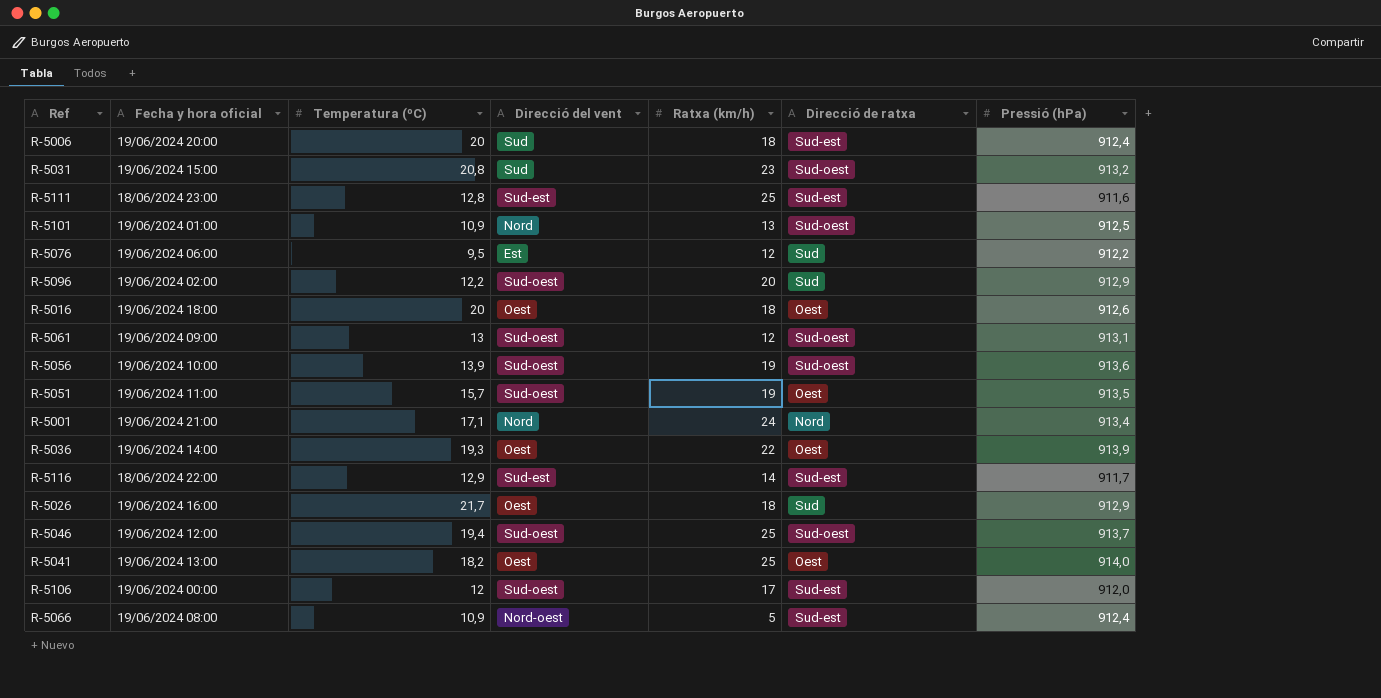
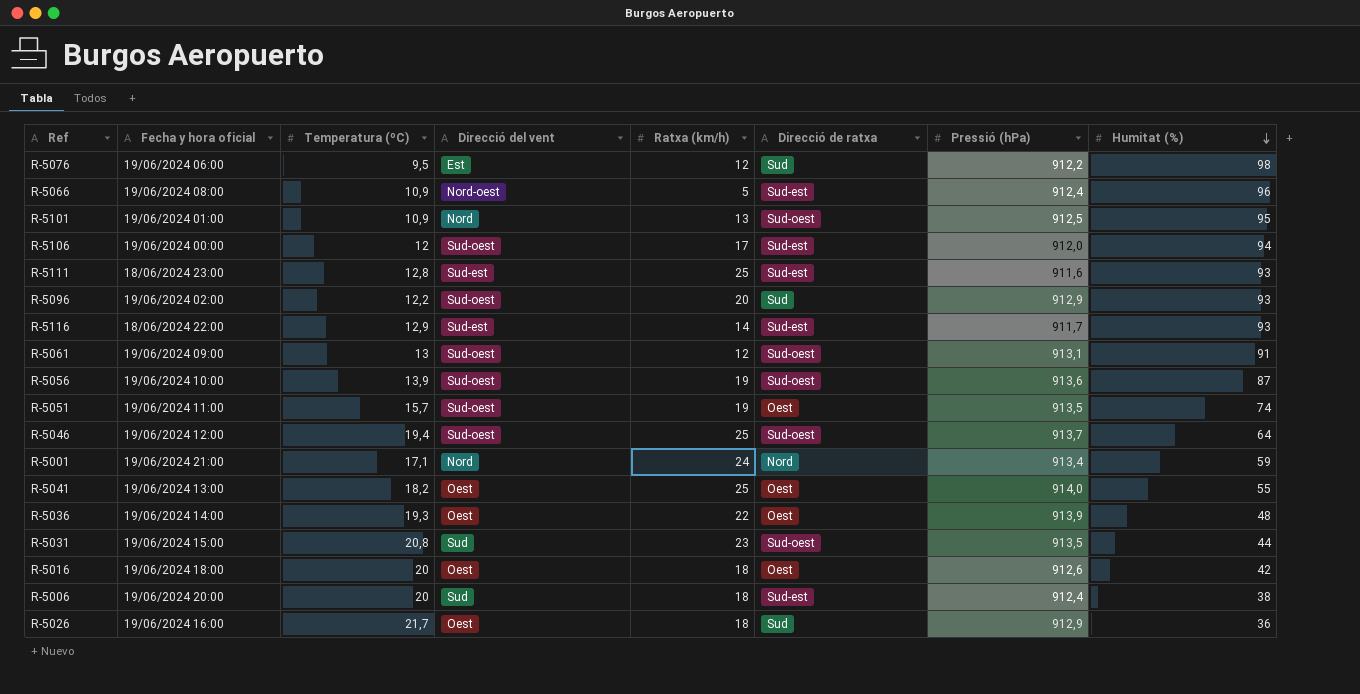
row order: none -> Humitat (%) descending
column Humitat (%) | position: none -> 8
R-5031 | Pressió (hPa): 913,2 -> 913,5

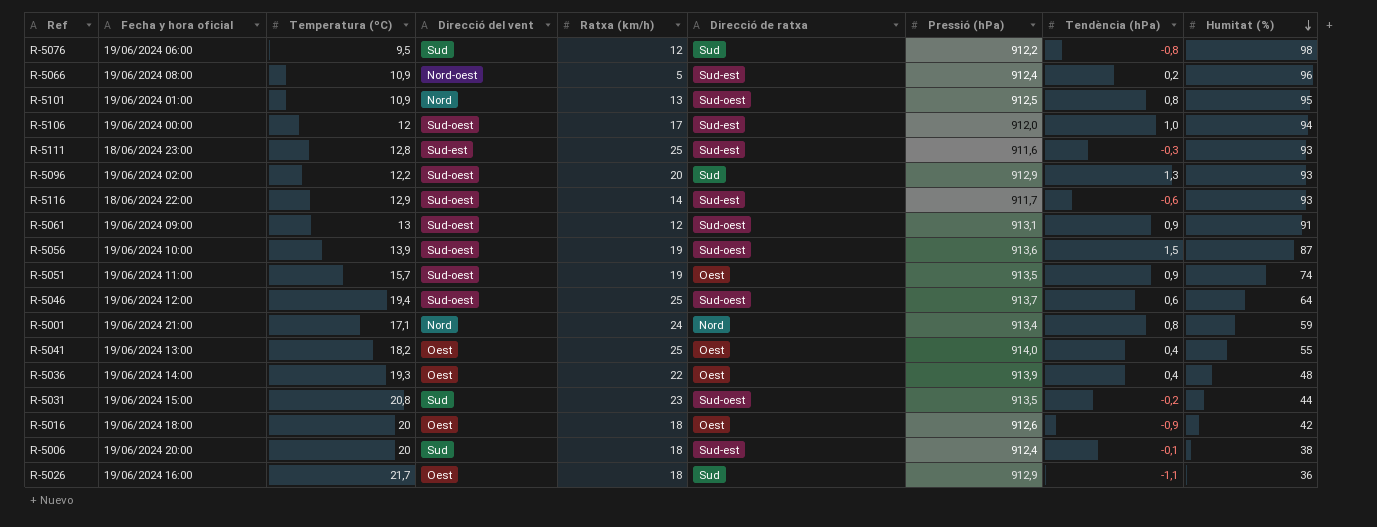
column Tendència (hPa) | position: none -> 8
R-5076 | Direcció del vent: Est -> Sud
R-5116 | Direcció del vent: Sud-est -> Sud-oest

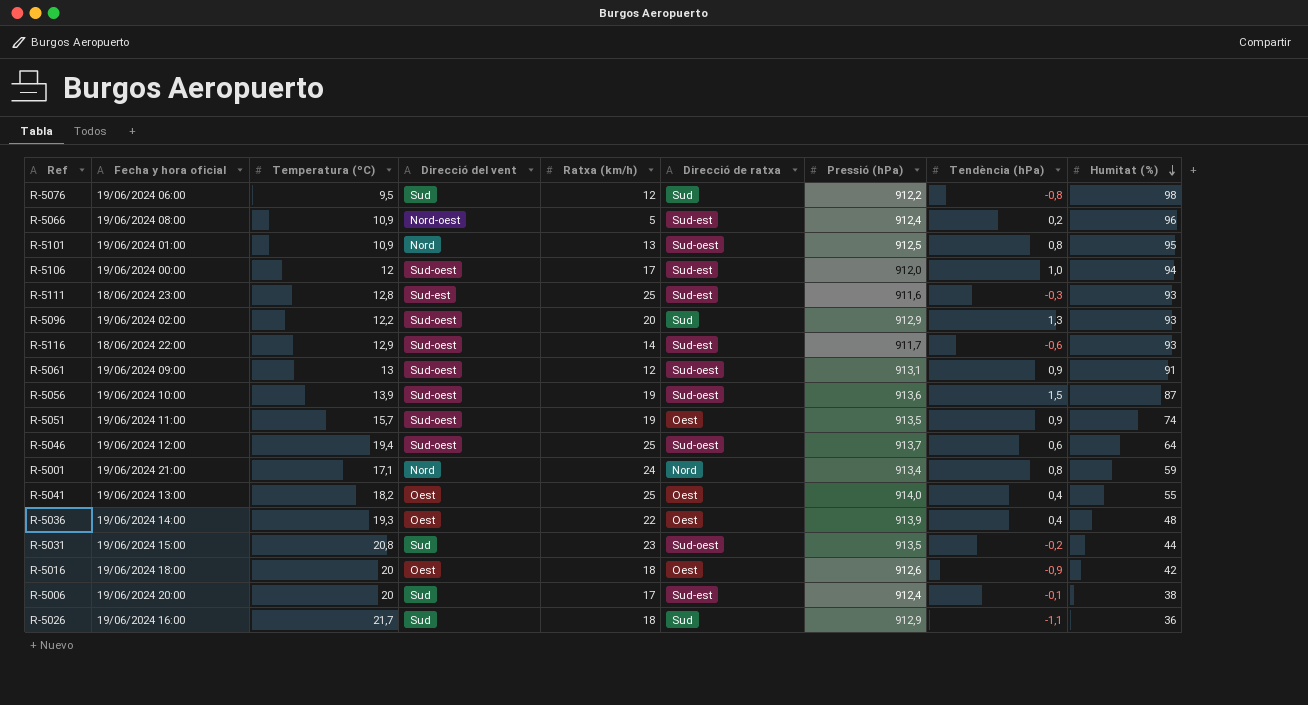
R-5006 | Ratxa (km/h): 18 -> 17
R-5026 | Direcció del vent: Oest -> Sud

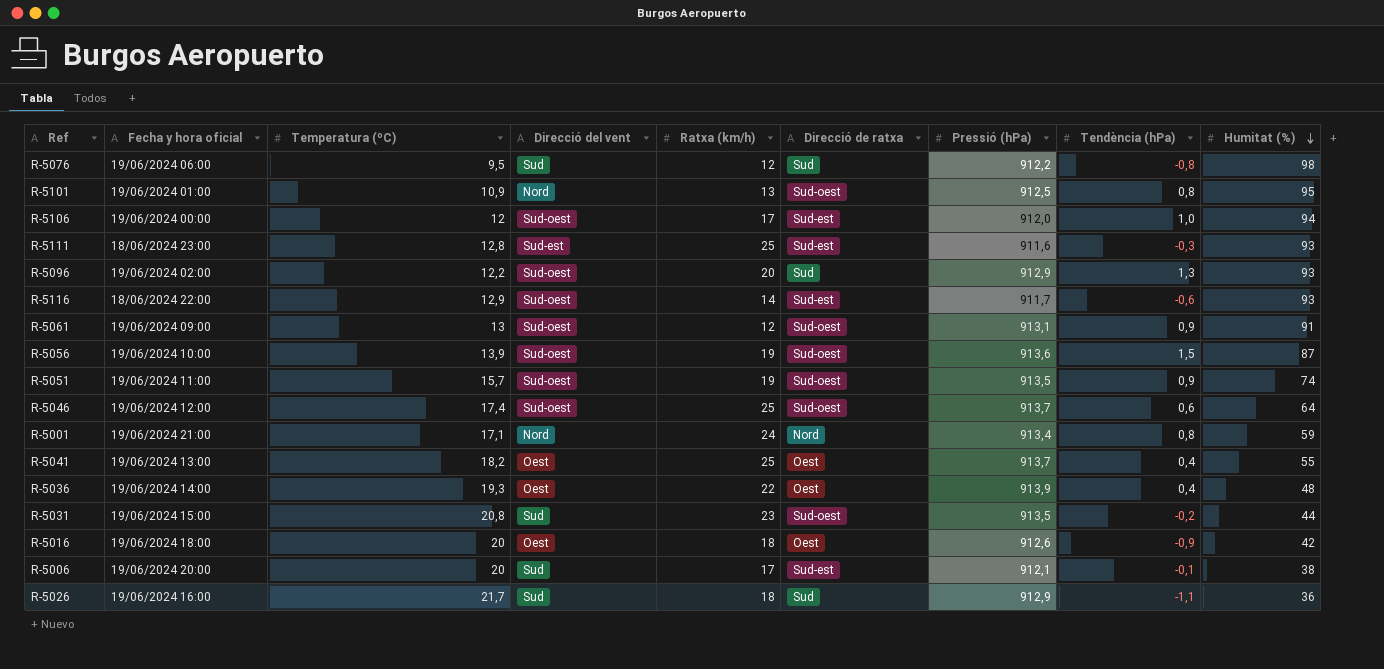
row R-5066: 19/06/2024 08:00 | 10,9 | Nord-oest | 5 | Sud-est | 912,4 | 0,2 | 96 -> none
R-5051 | Direcció de ratxa: Oest -> Sud-oest
R-5046 | Temperatura (ºC): 19,4 -> 17,4
R-5041 | Pressió (hPa): 914,0 -> 913,7
R-5006 | Pressió (hPa): 912,4 -> 912,1

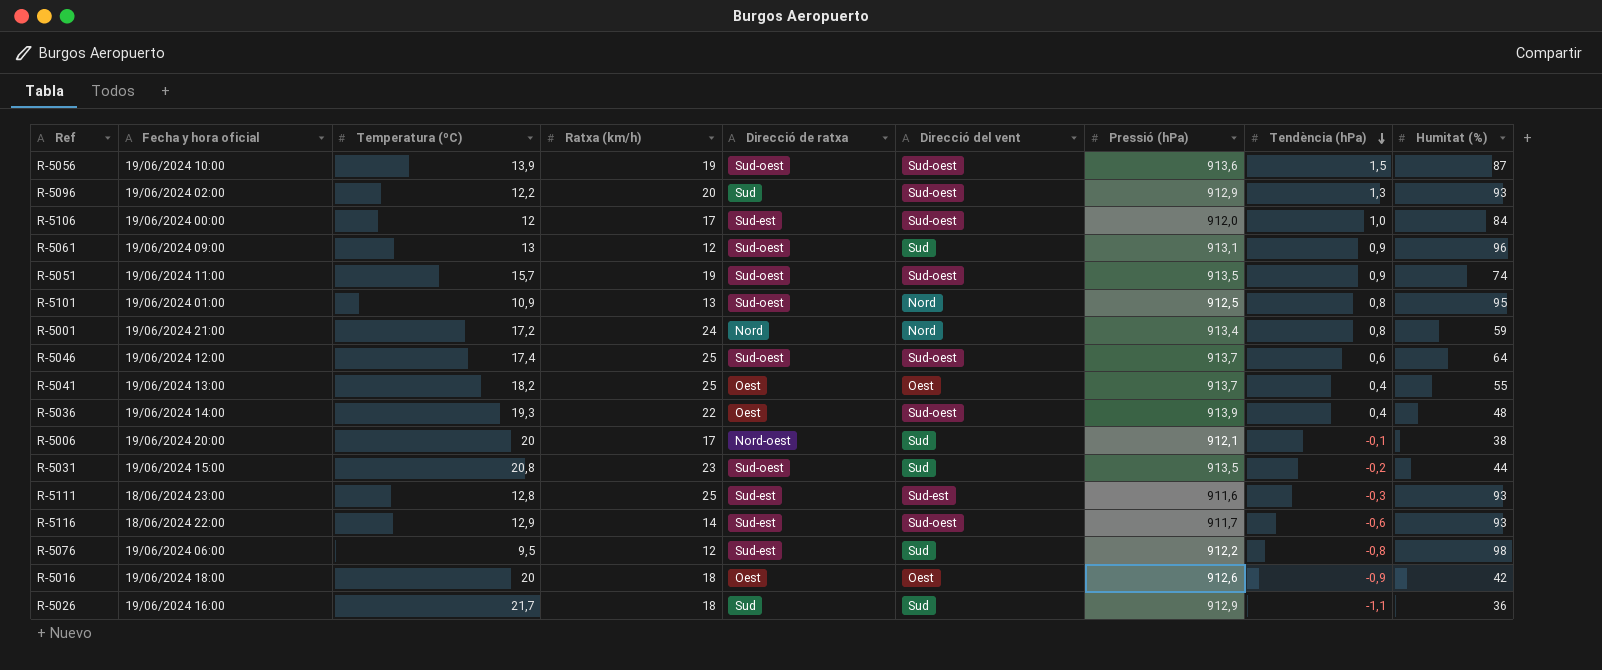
row order: Humitat (%) descending -> Tendència (hPa) descending
column Direcció del vent | position: 4 -> 6
R-5106 | Humitat (%): 94 -> 84
R-5061 | Direcció del vent: Sud-oest -> Sud
R-5061 | Humitat (%): 91 -> 96
R-5001 | Temperatura (ºC): 17,1 -> 17,2
R-5036 | Direcció del vent: Oest -> Sud-oest
R-5006 | Direcció de ratxa: Sud-est -> Nord-oest
R-5076 | Direcció de ratxa: Sud -> Sud-est

